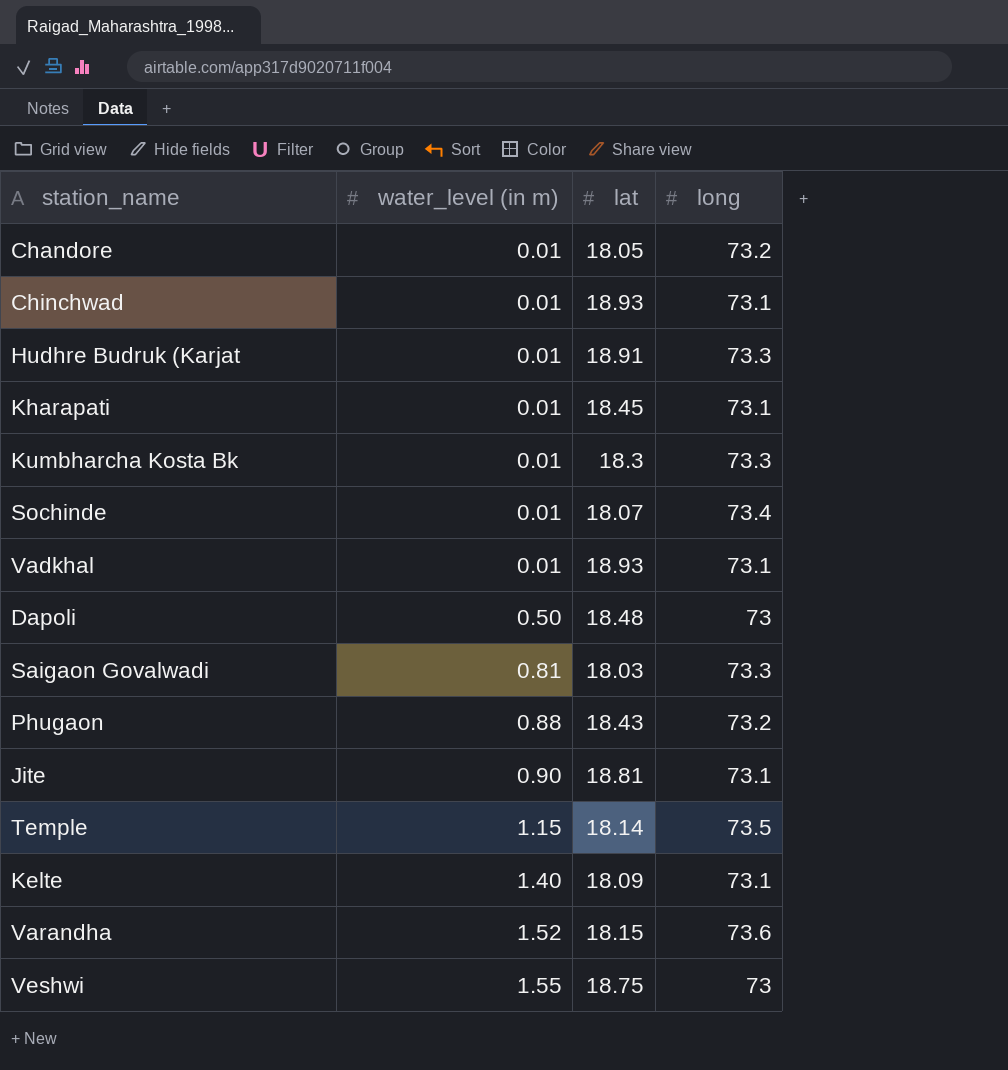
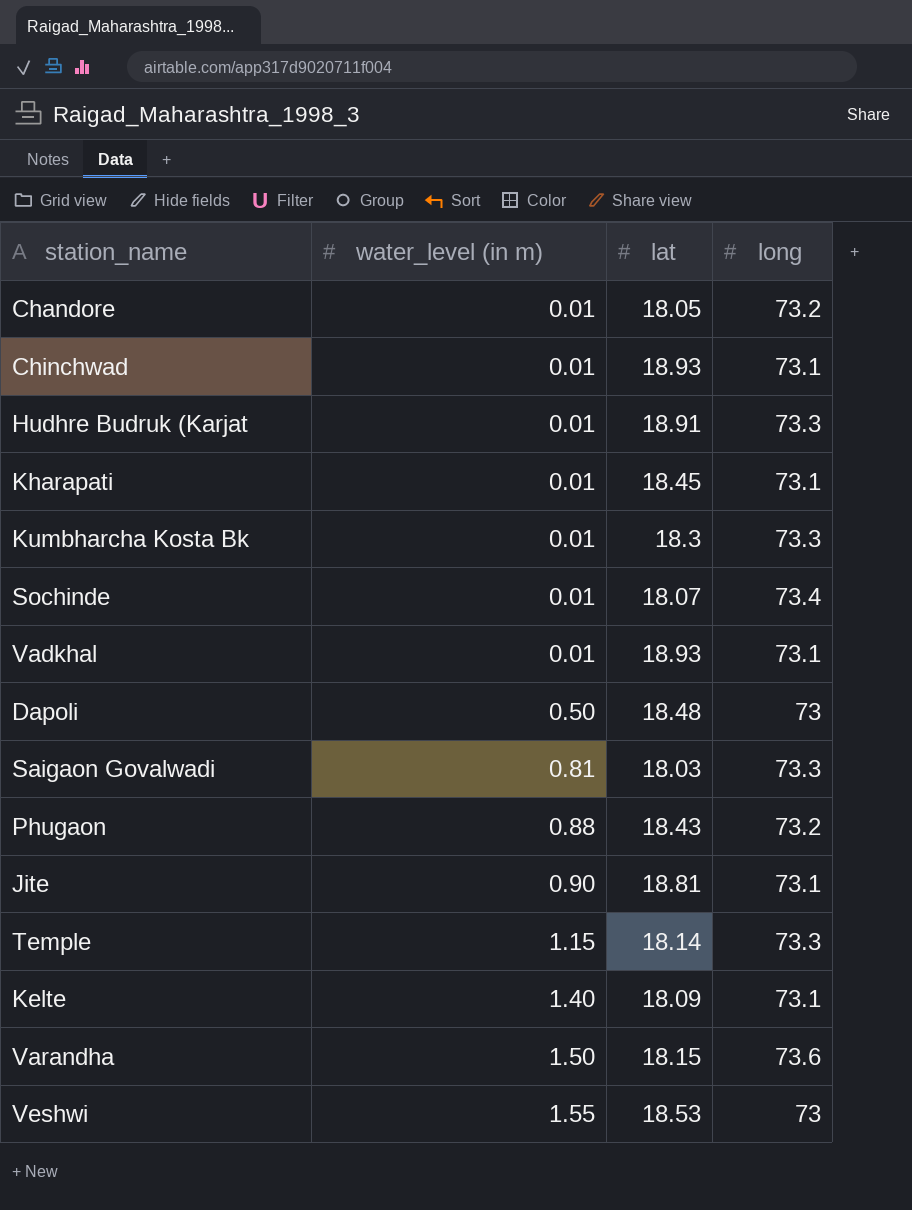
Temple | long: 73.5 -> 73.3
Varandha | water_level (in m): 1.52 -> 1.50
Veshwi | lat: 18.75 -> 18.53

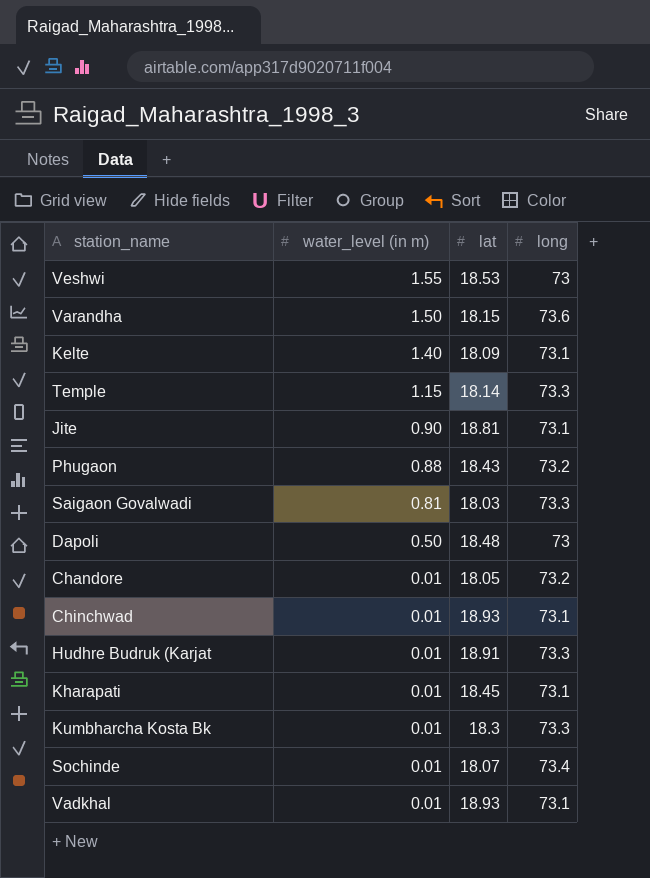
row order: water_level (in m) ascending -> water_level (in m) descending

